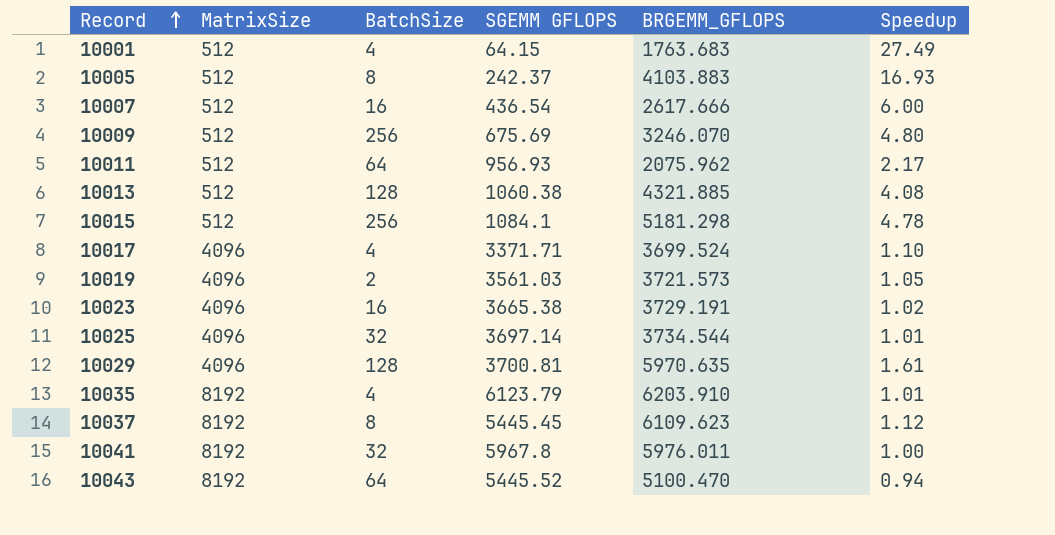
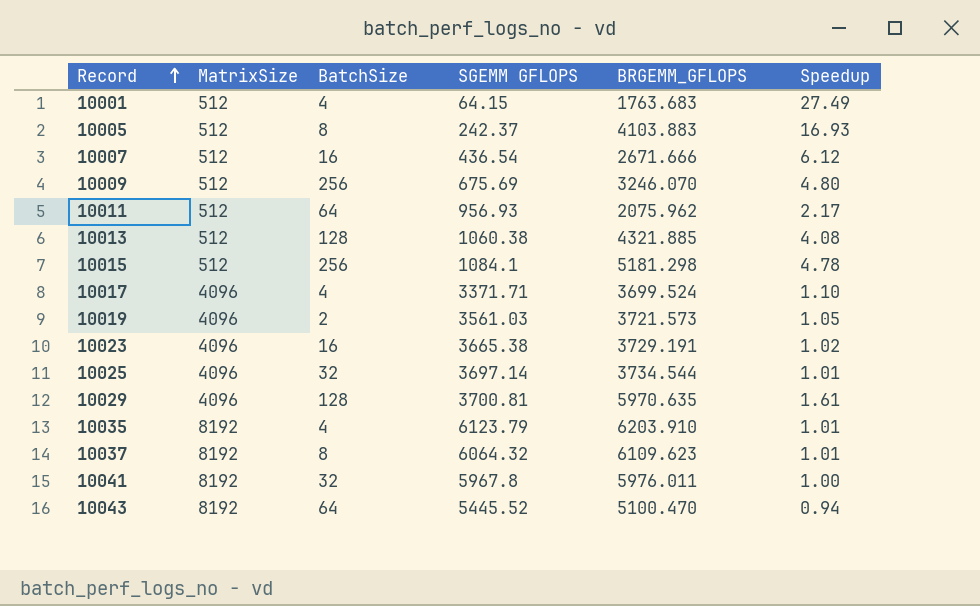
10007 | BRGEMM_GFLOPS: 2617.666 -> 2671.666
10007 | Speedup: 6.00 -> 6.12
10037 | SGEMM GFLOPS: 5445.45 -> 6064.32
10037 | Speedup: 1.12 -> 1.01

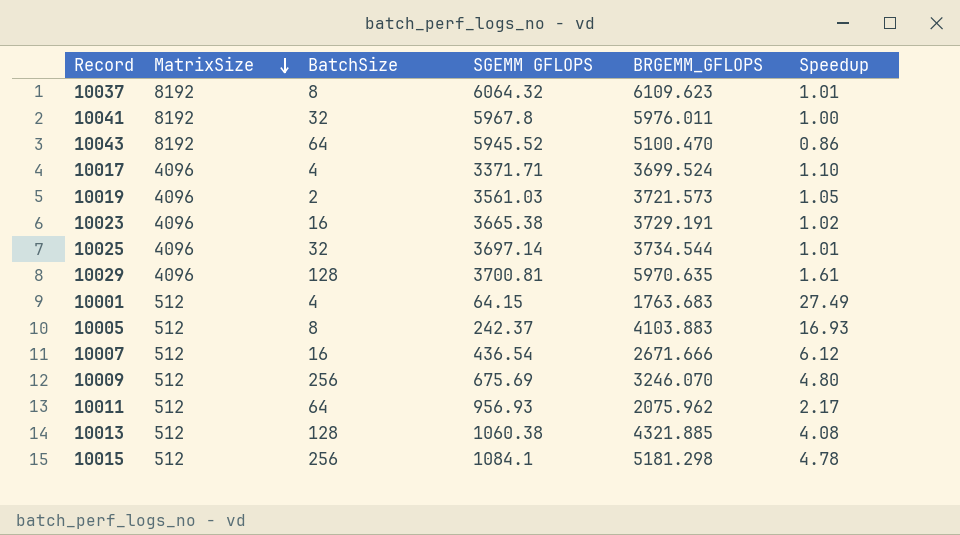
row order: Record ascending -> MatrixSize descending
row 10035: 8192 | 4 | 6123.79 | 6203.910 | 1.01 -> none
10043 | SGEMM GFLOPS: 5445.52 -> 5945.52
10043 | Speedup: 0.94 -> 0.86

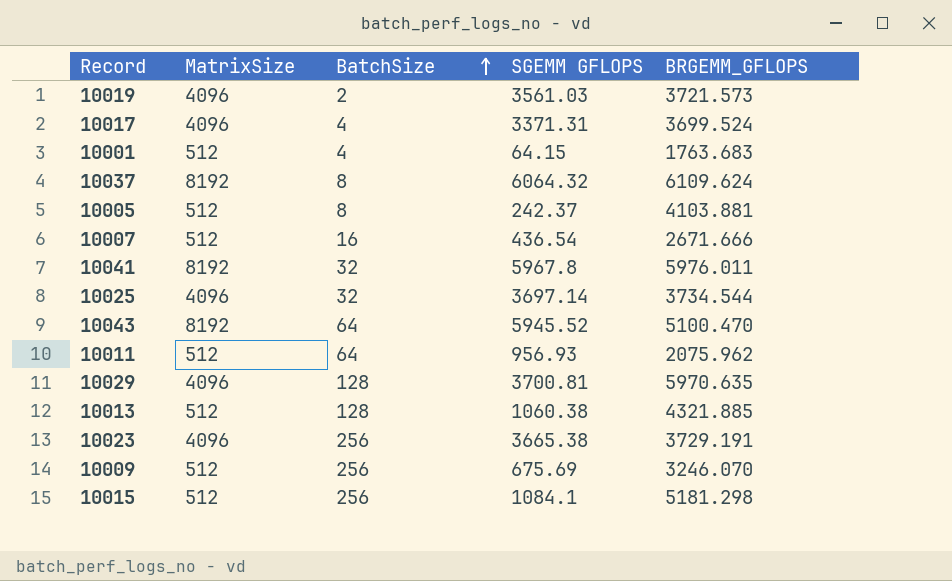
row order: MatrixSize descending -> BatchSize ascending
column Speedup | formula: [BRGEMM_GFLOPS] / [SGEMM GFLOPS] -> none
10017 | SGEMM GFLOPS: 3371.71 -> 3371.31
10037 | BRGEMM_GFLOPS: 6109.623 -> 6109.624
10005 | BRGEMM_GFLOPS: 4103.883 -> 4103.881
10023 | BatchSize: 16 -> 256

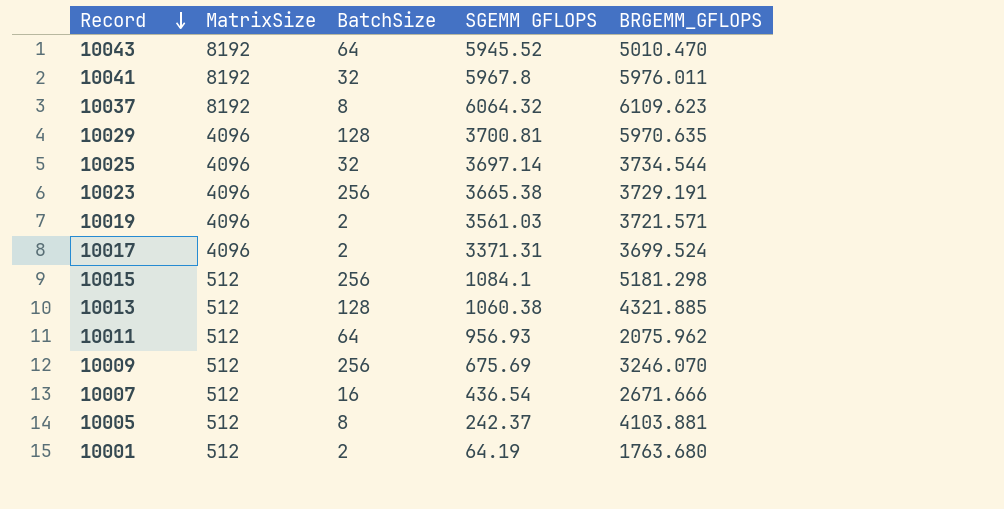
row order: BatchSize ascending -> Record descending
10043 | BRGEMM_GFLOPS: 5100.470 -> 5010.470
10037 | BRGEMM_GFLOPS: 6109.624 -> 6109.623
10019 | BRGEMM_GFLOPS: 3721.573 -> 3721.571
10017 | BatchSize: 4 -> 2
10001 | BatchSize: 4 -> 2
10001 | SGEMM GFLOPS: 64.15 -> 64.19
10001 | BRGEMM_GFLOPS: 1763.683 -> 1763.680

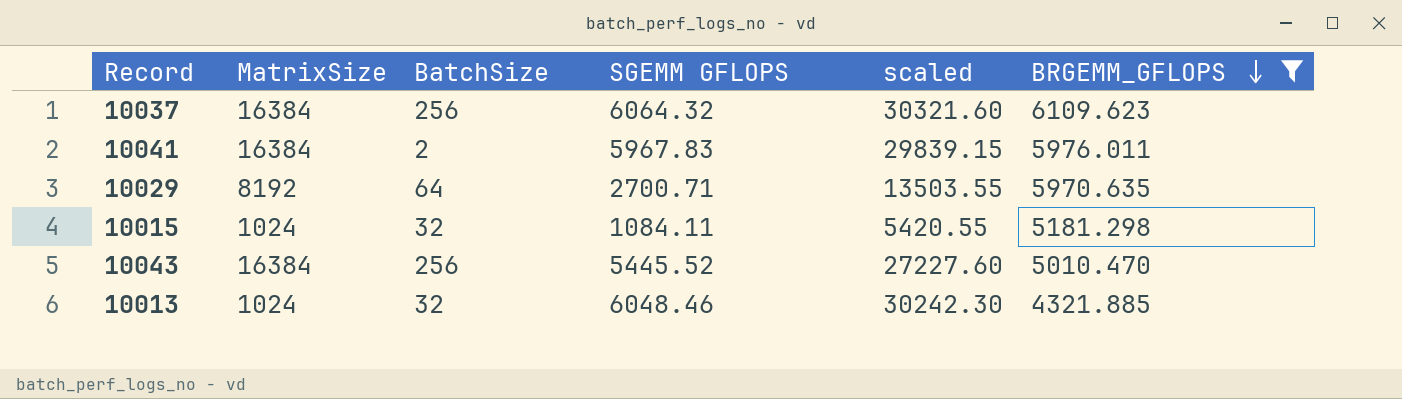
filter: none -> BRGEMM_GFLOPS >= 4321.885
row order: Record descending -> BRGEMM_GFLOPS descending
column scaled | formula: none -> [SGEMM GFLOPS] * 5
10037 | MatrixSize: 8192 -> 16384
10037 | BatchSize: 8 -> 256
10041 | MatrixSize: 8192 -> 16384
10041 | BatchSize: 32 -> 2
10041 | SGEMM GFLOPS: 5967.8 -> 5967.83
10029 | MatrixSize: 4096 -> 8192
10029 | BatchSize: 128 -> 64
10029 | SGEMM GFLOPS: 3700.81 -> 2700.71
10015 | MatrixSize: 512 -> 1024
10015 | BatchSize: 256 -> 32
10015 | SGEMM GFLOPS: 1084.1 -> 1084.11
10043 | MatrixSize: 8192 -> 16384
10043 | BatchSize: 64 -> 256
10043 | SGEMM GFLOPS: 5945.52 -> 5445.52
10013 | MatrixSize: 512 -> 1024
10013 | BatchSize: 128 -> 32
10013 | SGEMM GFLOPS: 1060.38 -> 6048.46

